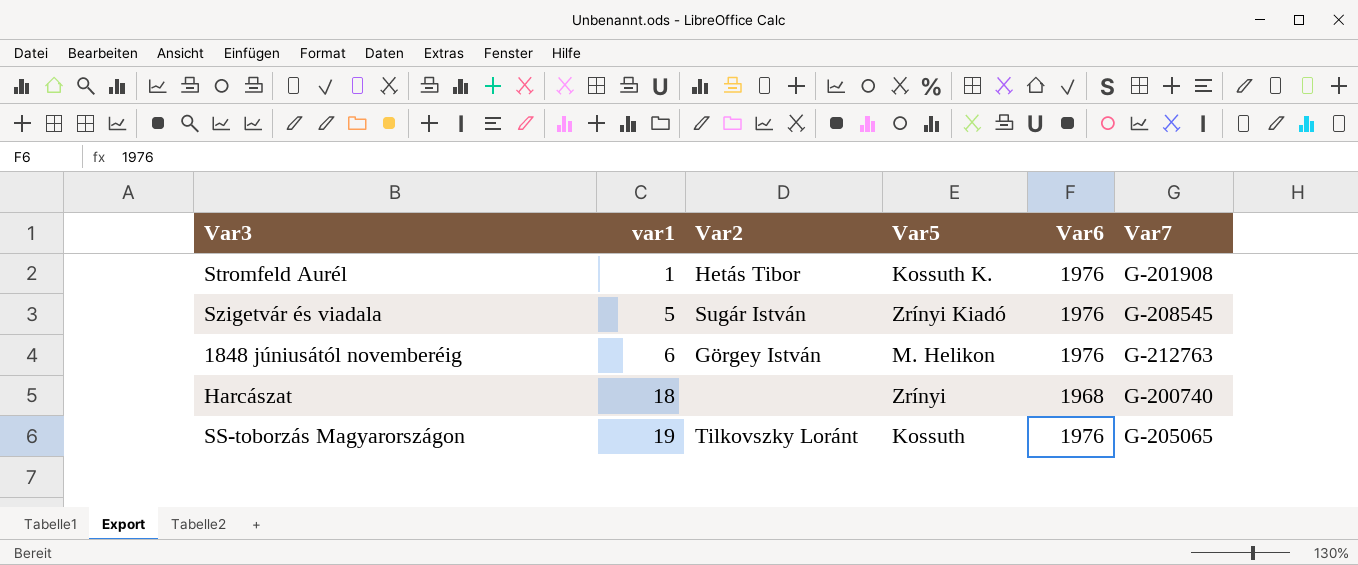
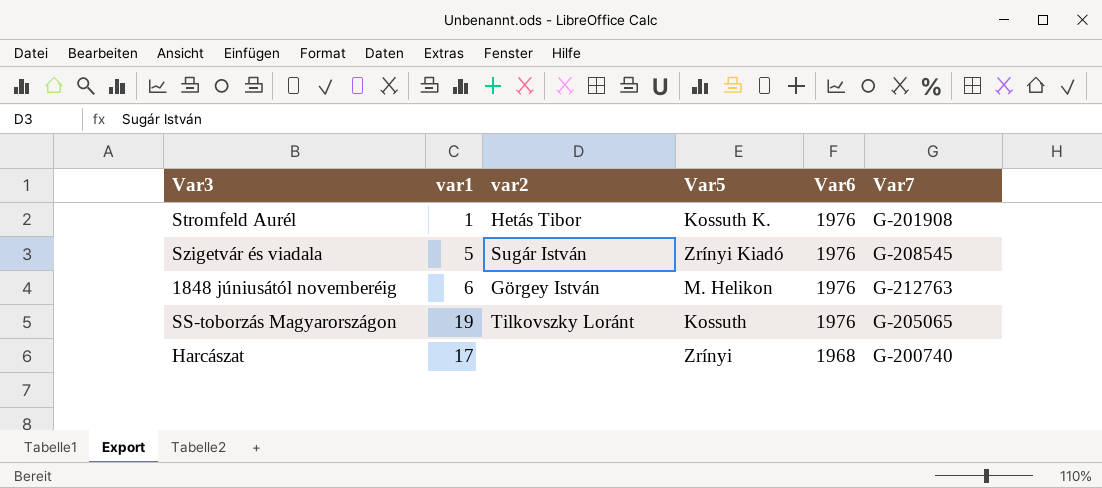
row order: var1 ascending -> Var6 descending
column name: Var2 -> var2
Harcászat | var1: 18 -> 17

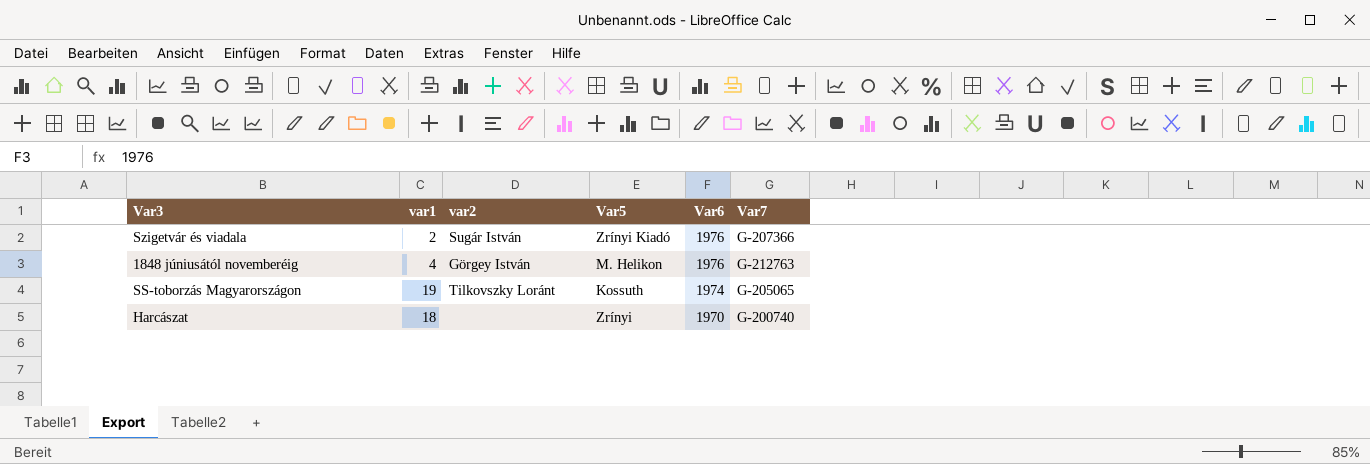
row Stromfeld Aurél: 1 | Hetás Tibor | Kossuth K. | 1976 | G-201908 -> none
Szigetvár és viadala | var1: 5 -> 2
Szigetvár és viadala | Var7: G-208545 -> G-207366
1848 júniusától novemberéig | var1: 6 -> 4
SS-toborzás Magyarországon | Var6: 1976 -> 1974
Harcászat | var1: 17 -> 18
Harcászat | Var6: 1968 -> 1970

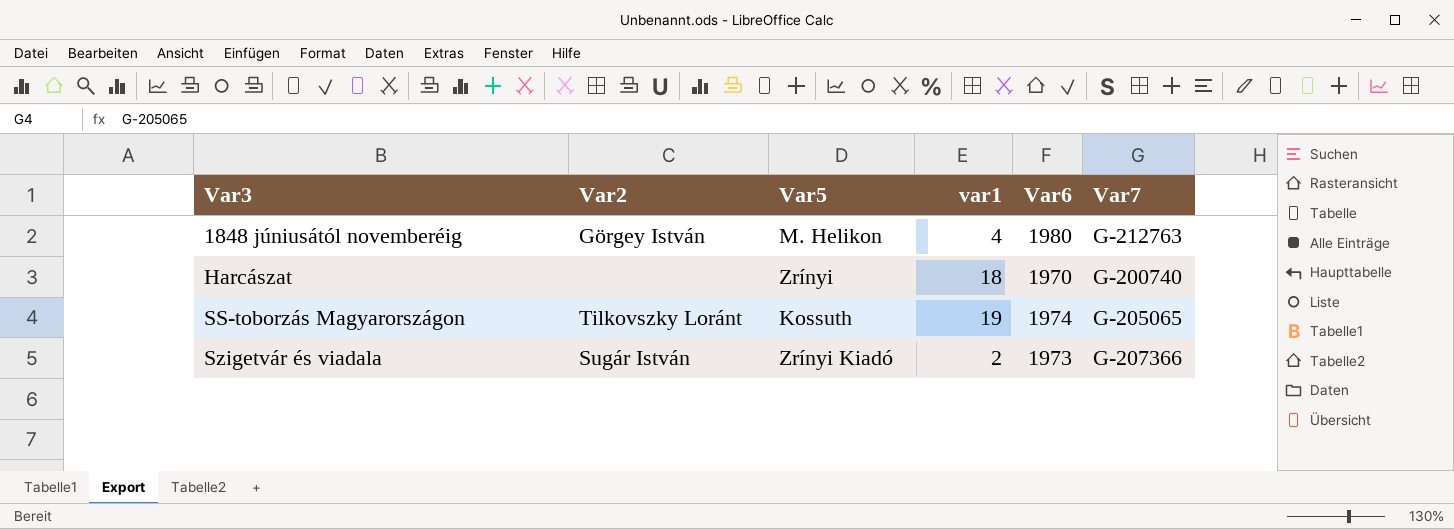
row order: Var6 descending -> Var3 ascending
column name: var2 -> Var2
column var1 | position: 2 -> 4
1848 júniusától novemberéig | Var6: 1976 -> 1980
Szigetvár és viadala | Var6: 1976 -> 1973

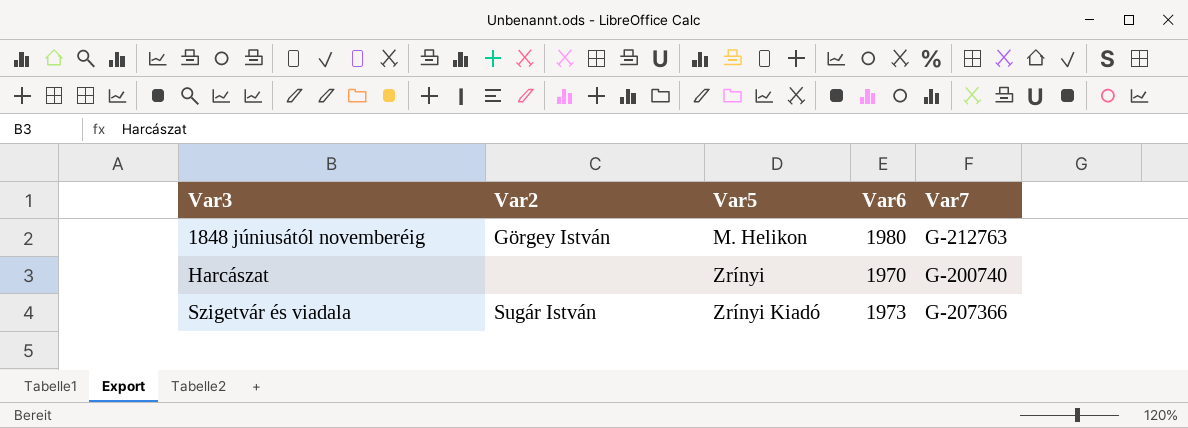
column var1 | position: 4 -> none
row SS-toborzás Magyarországon: Tilkovszky Loránt | Kossuth | 19 | 1974 | G-205065 -> none

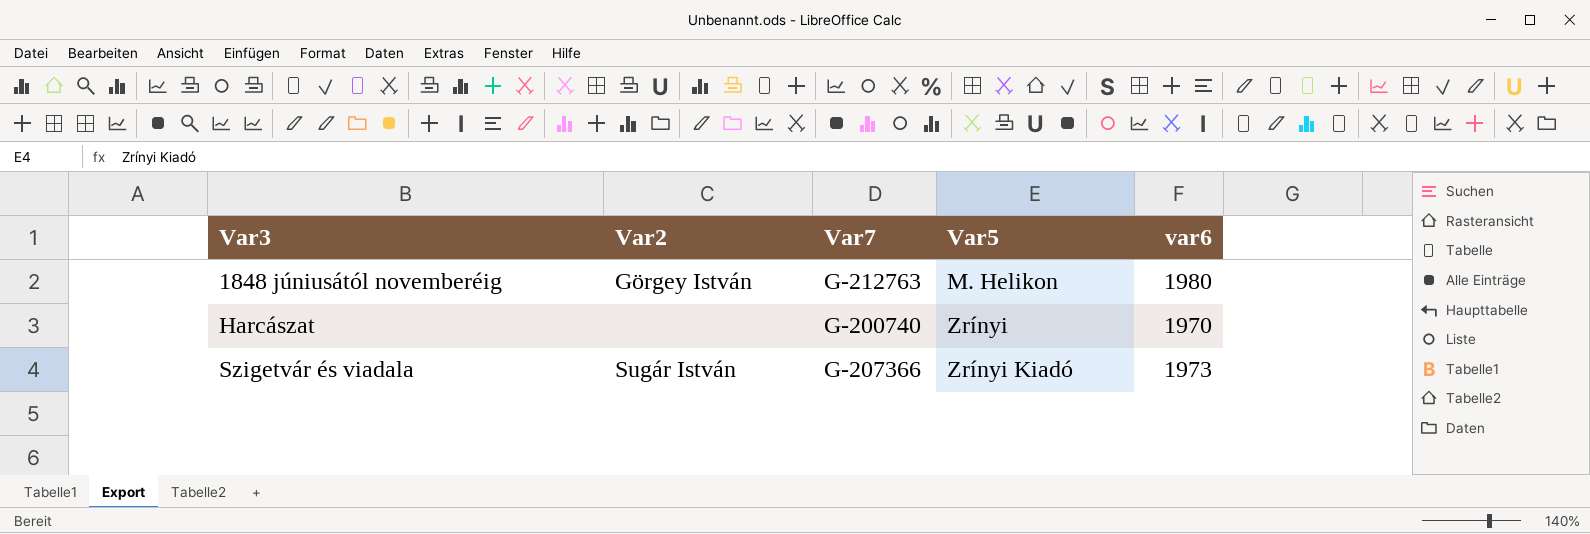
column Var7 | position: 5 -> 3
column name: Var6 -> var6

